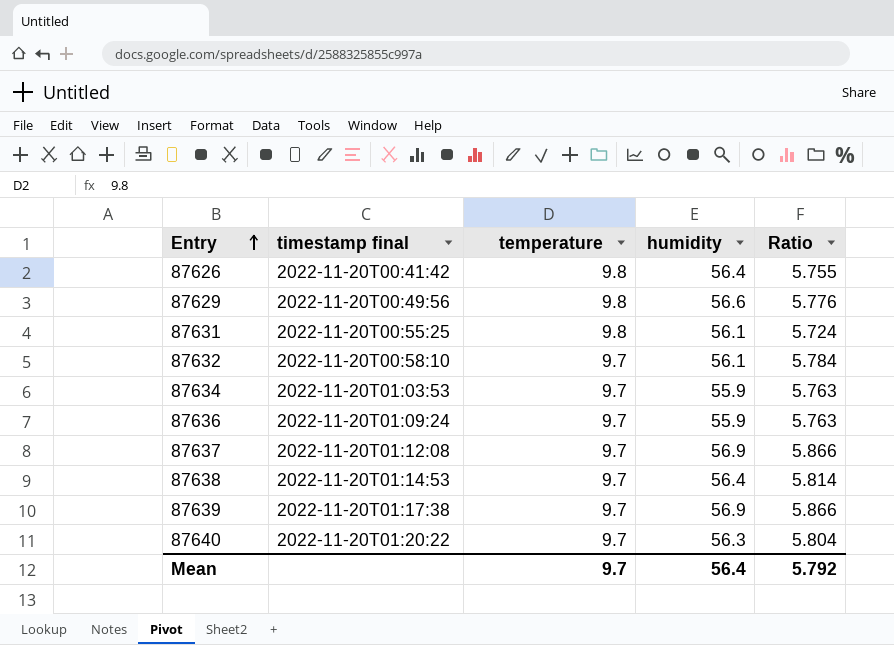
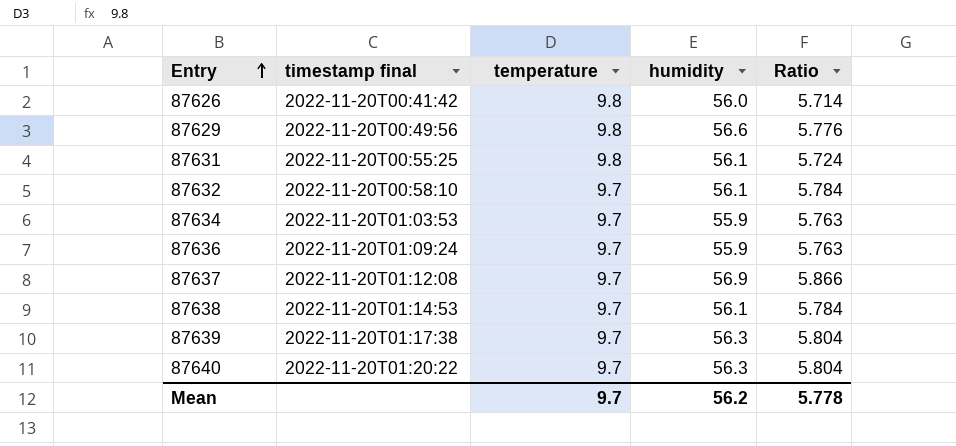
87626 | humidity: 56.4 -> 56.0
87626 | Ratio: 5.755 -> 5.714
87638 | humidity: 56.4 -> 56.1
87638 | Ratio: 5.814 -> 5.784
87639 | humidity: 56.9 -> 56.3
87639 | Ratio: 5.866 -> 5.804
Mean | humidity: 56.4 -> 56.2
Mean | Ratio: 5.792 -> 5.778

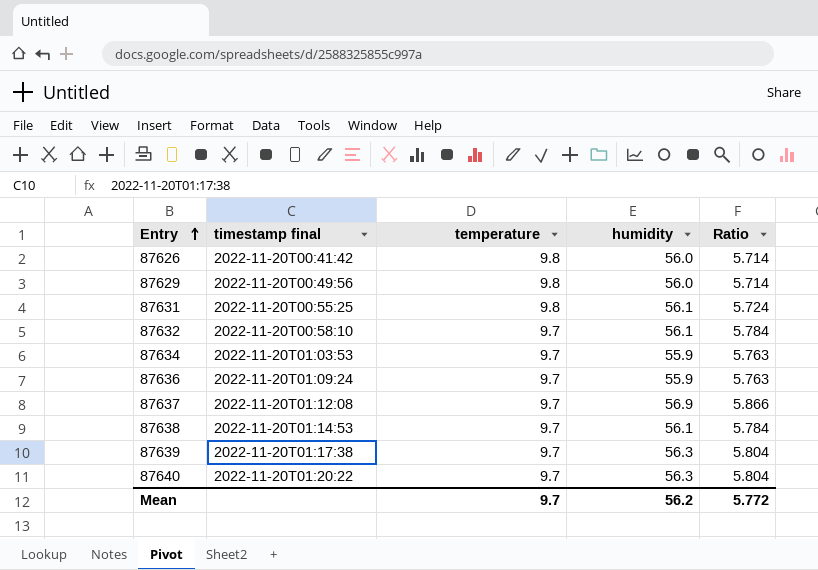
87629 | humidity: 56.6 -> 56.0
87629 | Ratio: 5.776 -> 5.714
Mean | Ratio: 5.778 -> 5.772

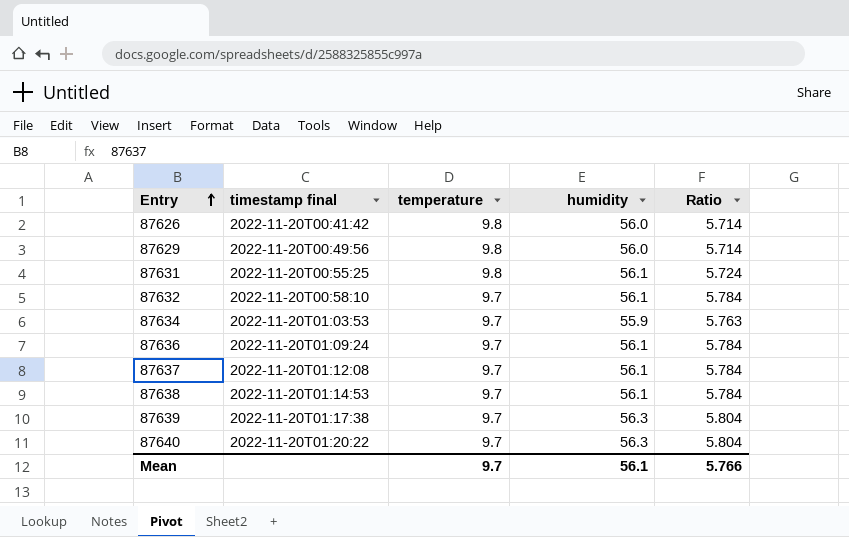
87636 | humidity: 55.9 -> 56.1
87636 | Ratio: 5.763 -> 5.784
87637 | humidity: 56.9 -> 56.1
87637 | Ratio: 5.866 -> 5.784
Mean | humidity: 56.2 -> 56.1
Mean | Ratio: 5.772 -> 5.766

